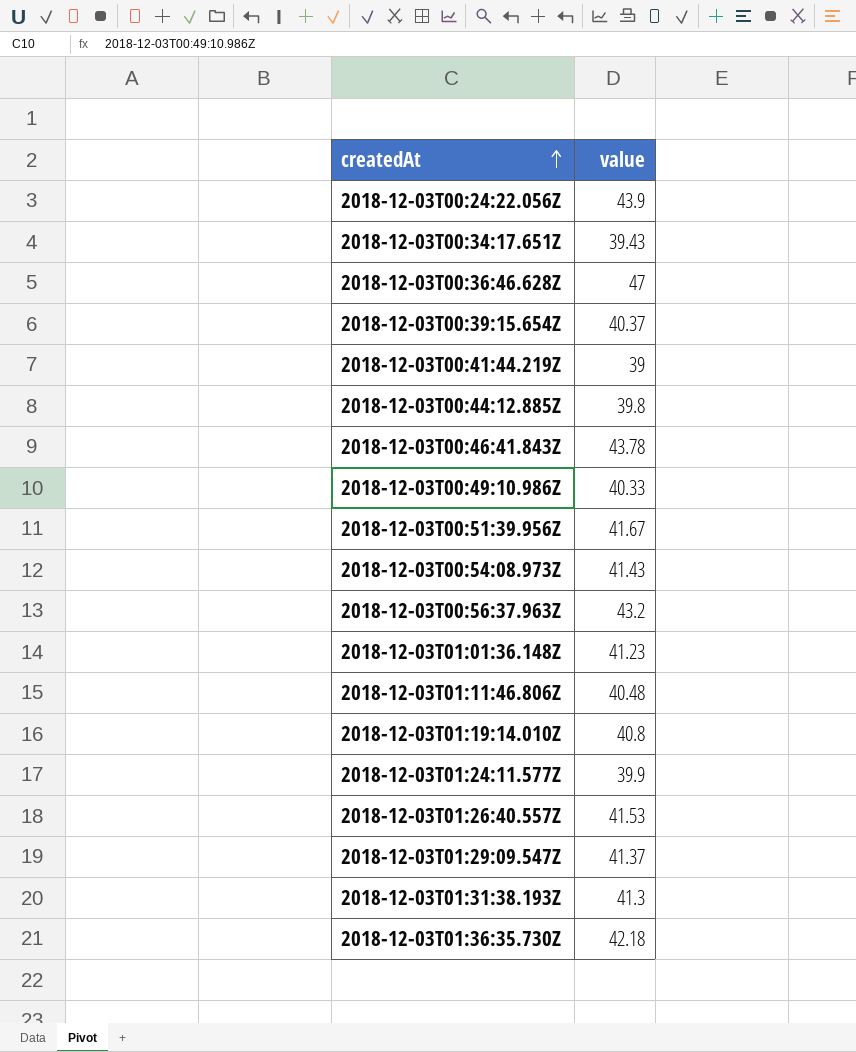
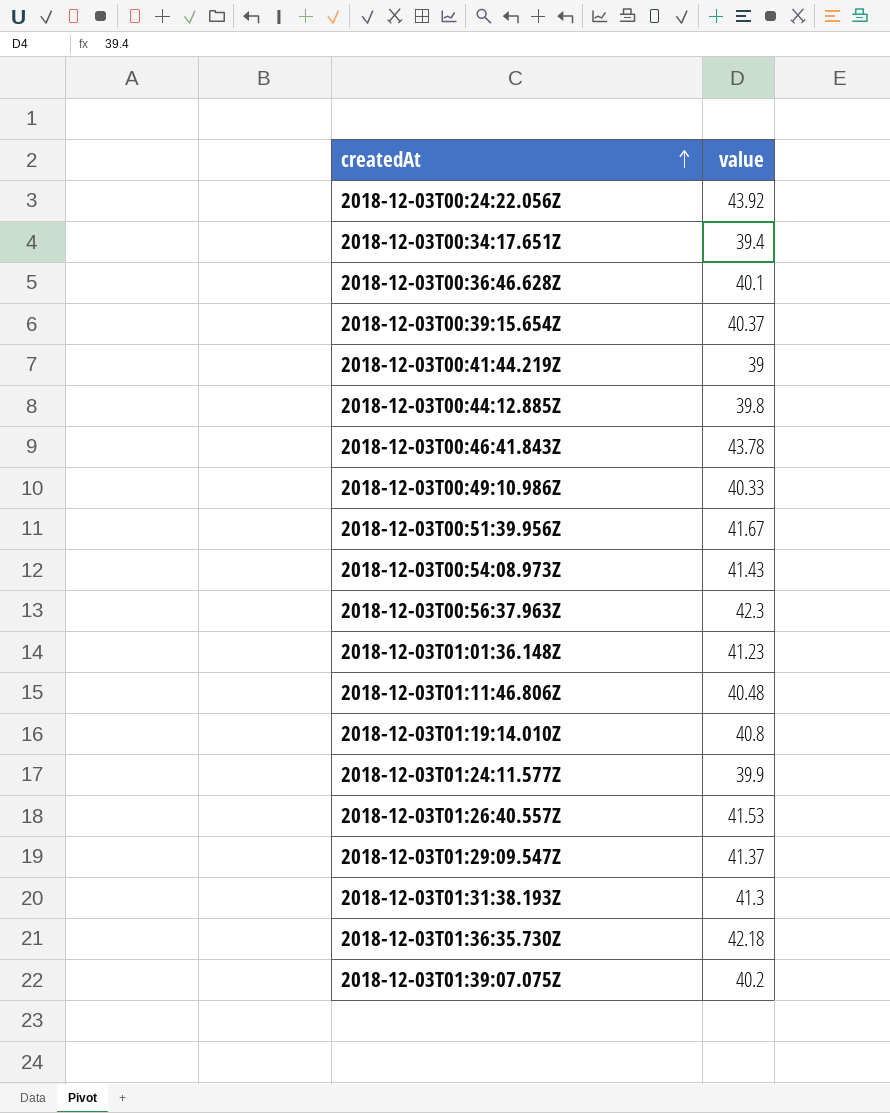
2018-12-03T00:24:22.056Z | value: 43.9 -> 43.92
2018-12-03T00:34:17.651Z | value: 39.43 -> 39.4
2018-12-03T00:36:46.628Z | value: 47 -> 40.1
2018-12-03T00:56:37.963Z | value: 43.2 -> 42.3
row 2018-12-03T01:39:07.075Z: none -> 40.2

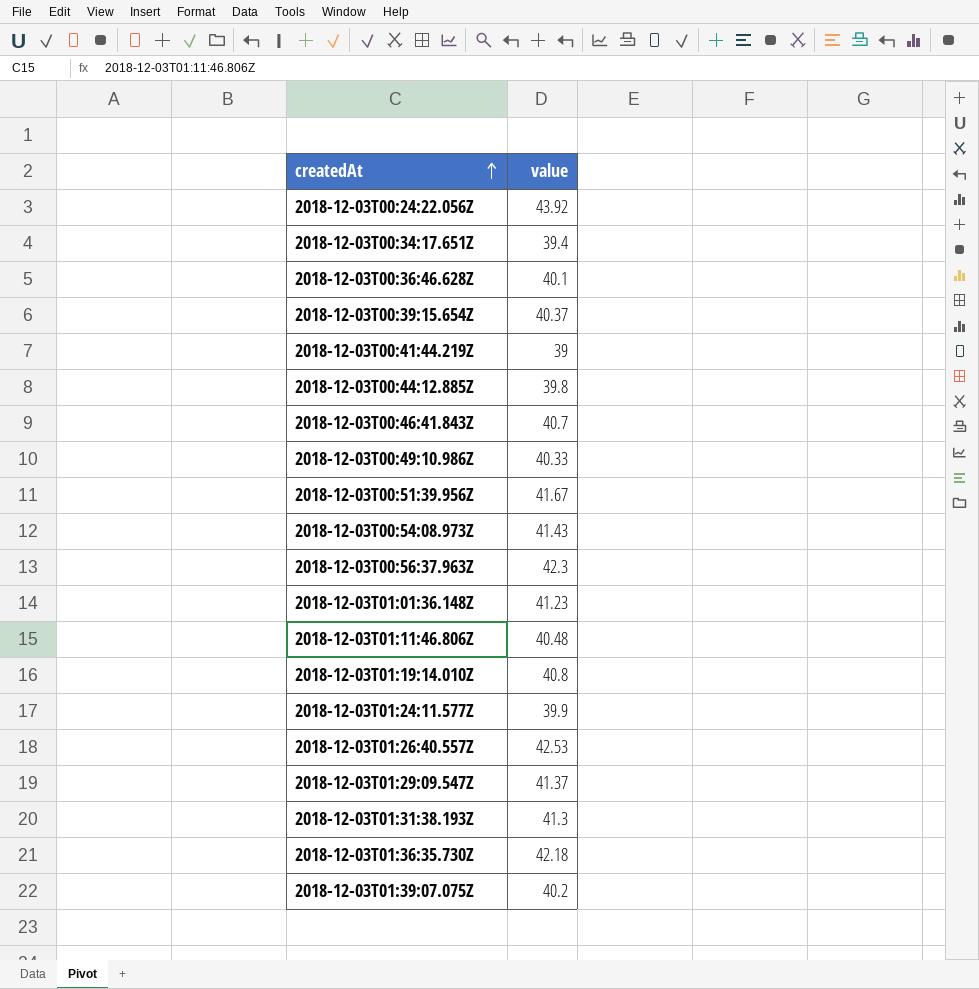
2018-12-03T00:46:41.843Z | value: 43.78 -> 40.7
2018-12-03T01:26:40.557Z | value: 41.53 -> 42.53

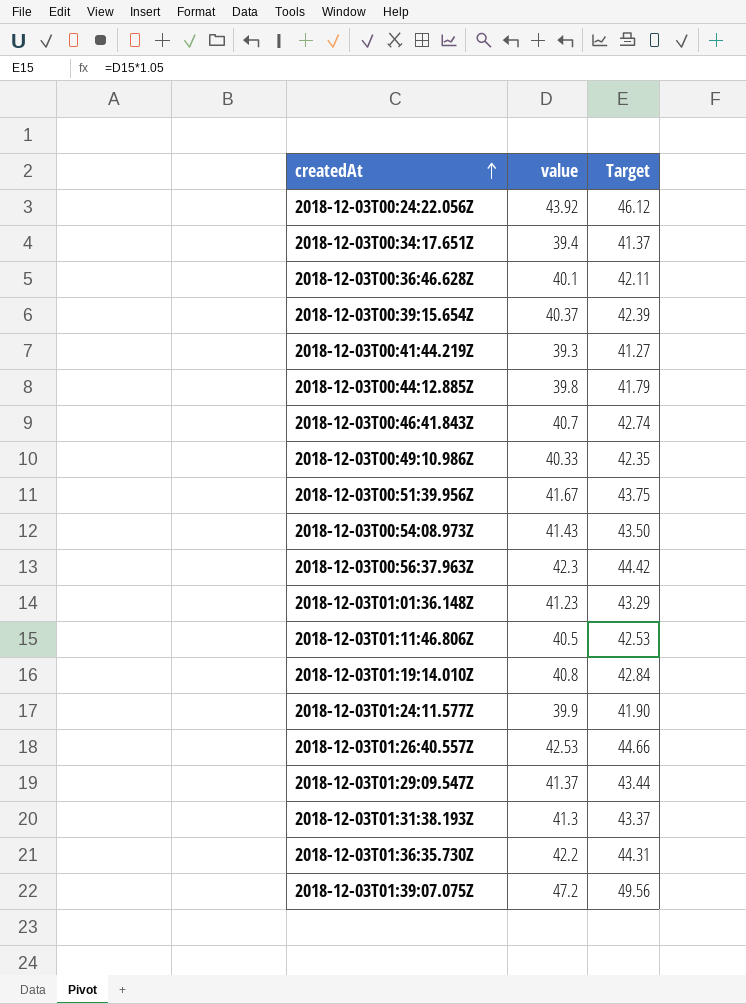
column Target | formula: none -> [value] * 1.05
2018-12-03T00:41:44.219Z | value: 39 -> 39.3
2018-12-03T01:11:46.806Z | value: 40.48 -> 40.5
2018-12-03T01:36:35.730Z | value: 42.18 -> 42.2
2018-12-03T01:39:07.075Z | value: 40.2 -> 47.2

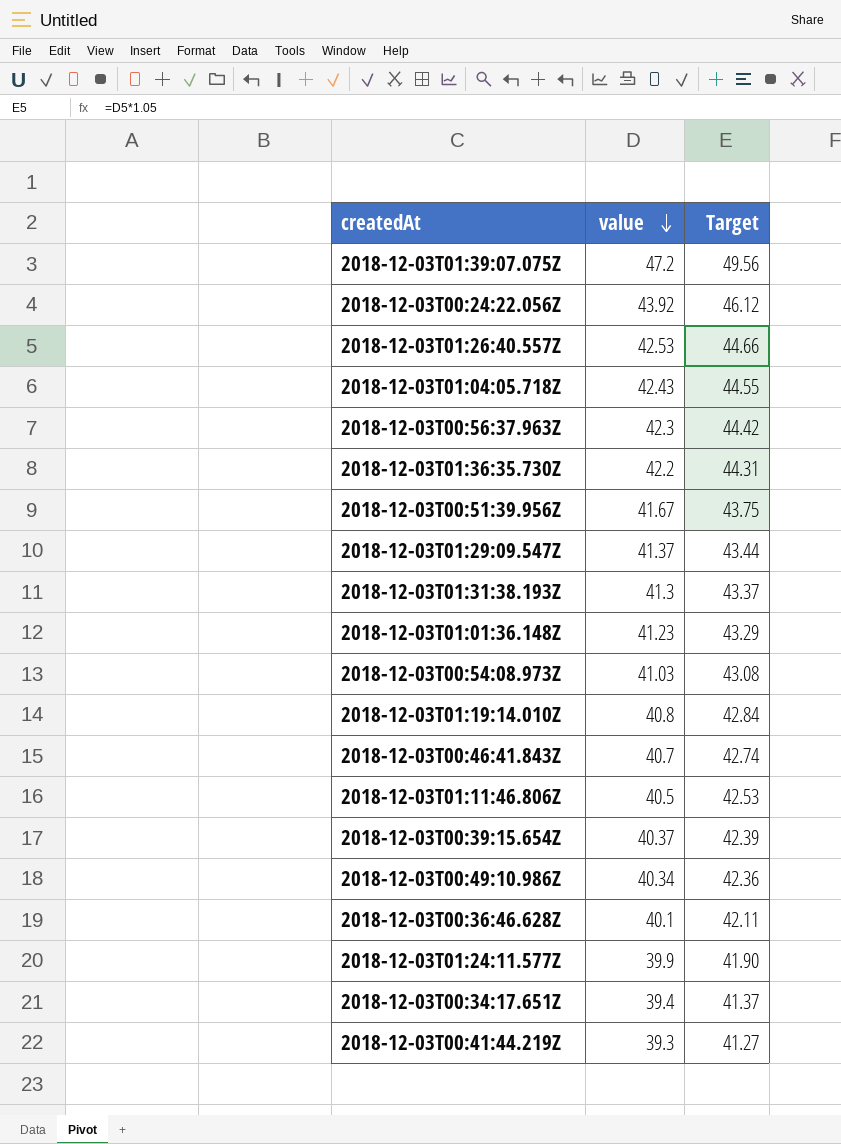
row order: createdAt ascending -> value descending
row 2018-12-03T00:44:12.885Z: 39.8 | 41.79 -> none
row 2018-12-03T01:04:05.718Z: none -> 42.43 | 44.55
2018-12-03T00:54:08.973Z | value: 41.43 -> 41.03
2018-12-03T00:54:08.973Z | Target: 43.50 -> 43.08
2018-12-03T00:49:10.986Z | value: 40.33 -> 40.34
2018-12-03T00:49:10.986Z | Target: 42.35 -> 42.36

